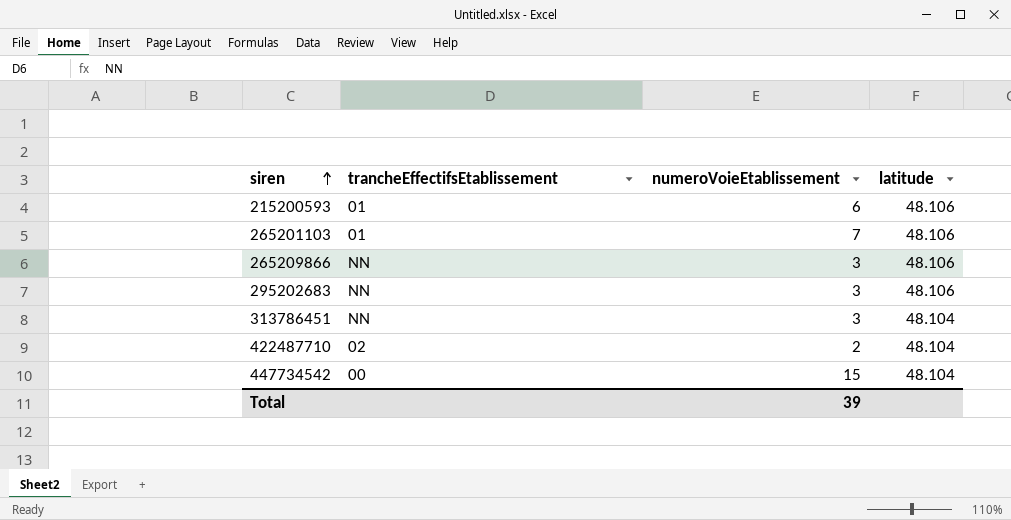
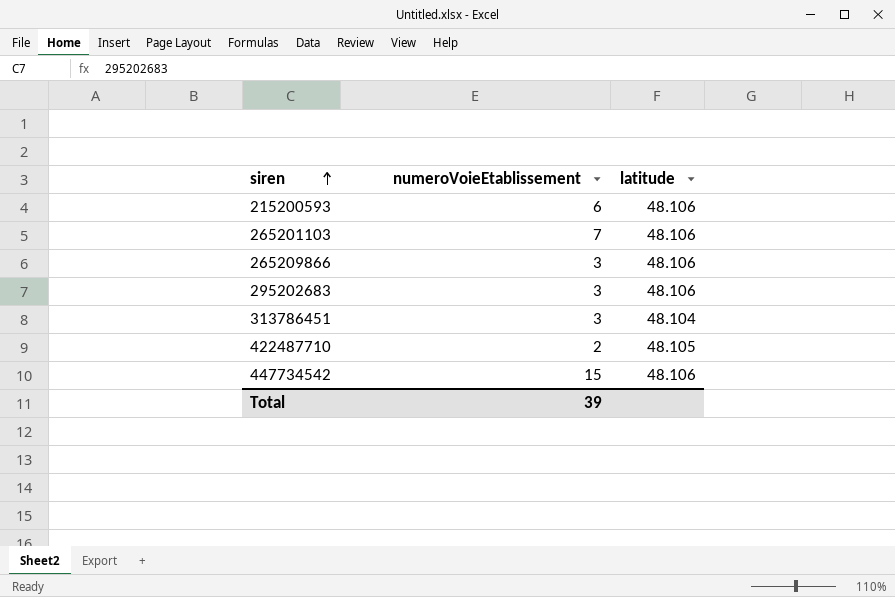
column trancheEffectifsEtablissement | position: 2 -> none
422487710 | latitude: 48.104 -> 48.105
447734542 | latitude: 48.104 -> 48.106

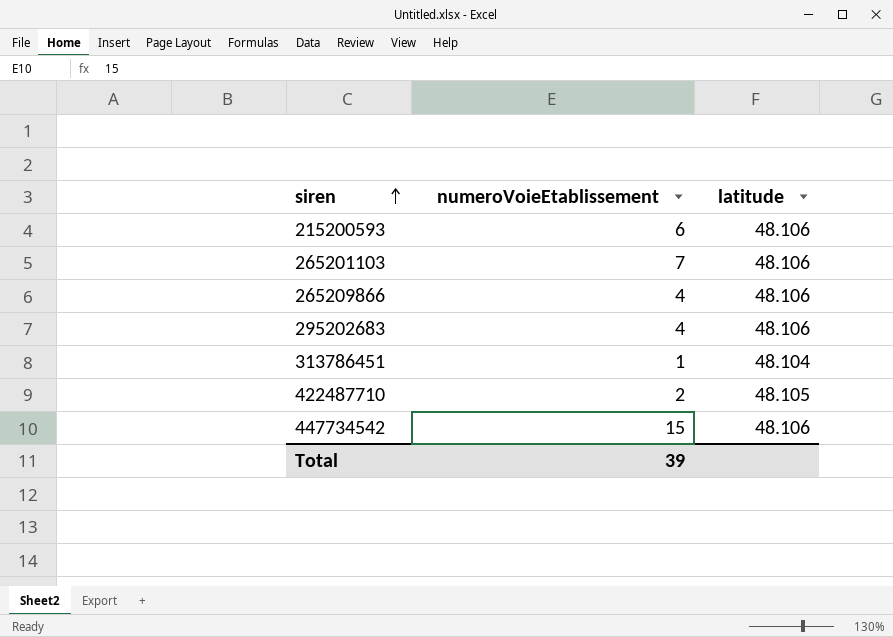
265209866 | numeroVoieEtablissement: 3 -> 4
295202683 | numeroVoieEtablissement: 3 -> 4
313786451 | numeroVoieEtablissement: 3 -> 1

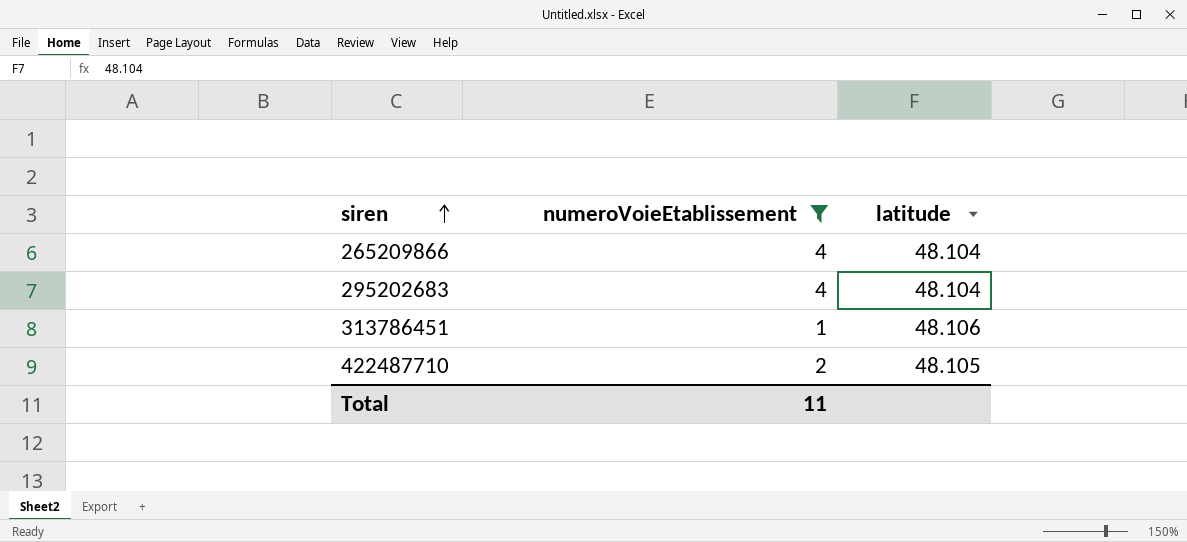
filter: none -> numeroVoieEtablissement <= 4
265209866 | latitude: 48.106 -> 48.104
295202683 | latitude: 48.106 -> 48.104
313786451 | latitude: 48.104 -> 48.106
Total | numeroVoieEtablissement: 39 -> 11

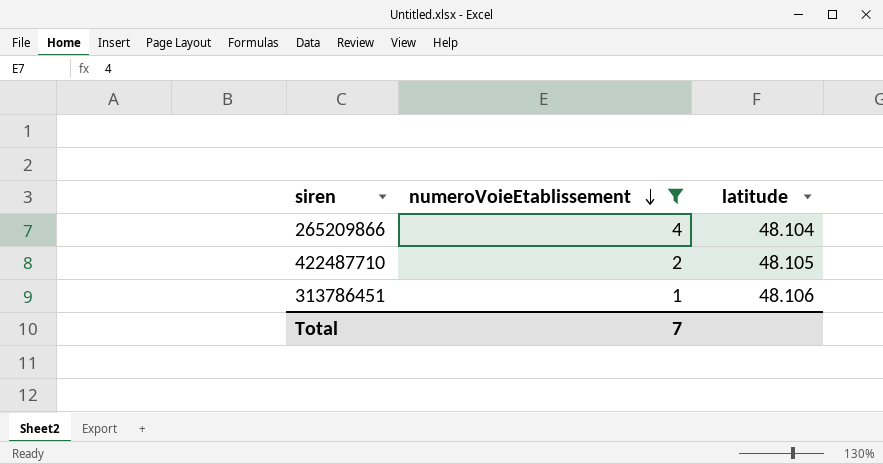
row order: siren ascending -> numeroVoieEtablissement descending
row 295202683: 4 | 48.104 -> none
Total | numeroVoieEtablissement: 11 -> 7

